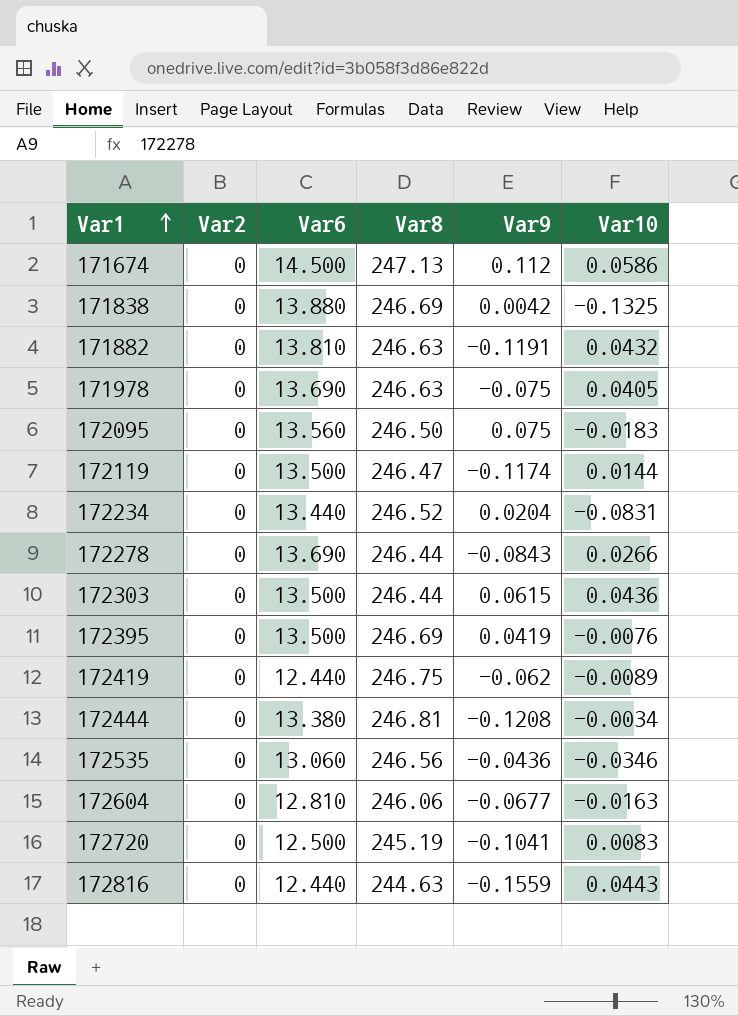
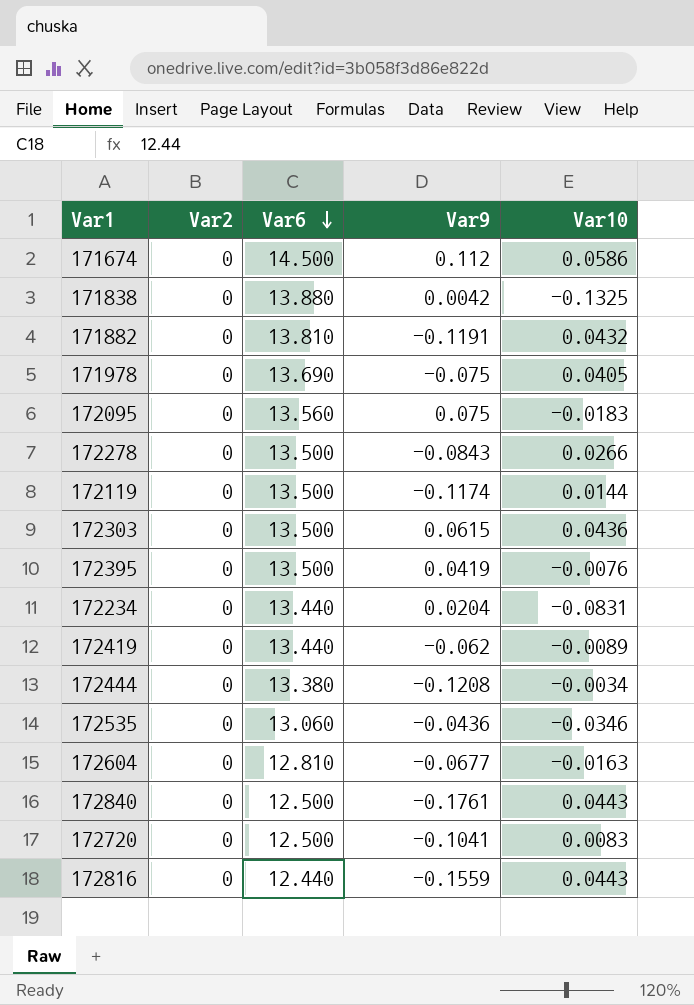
row order: Var1 ascending -> Var6 descending
column Var8 | position: 4 -> none
172278 | Var6: 13.690 -> 13.500
172419 | Var6: 12.440 -> 13.440
row 172840: none -> 0 | 12.500 | -0.1761 | 0.0443

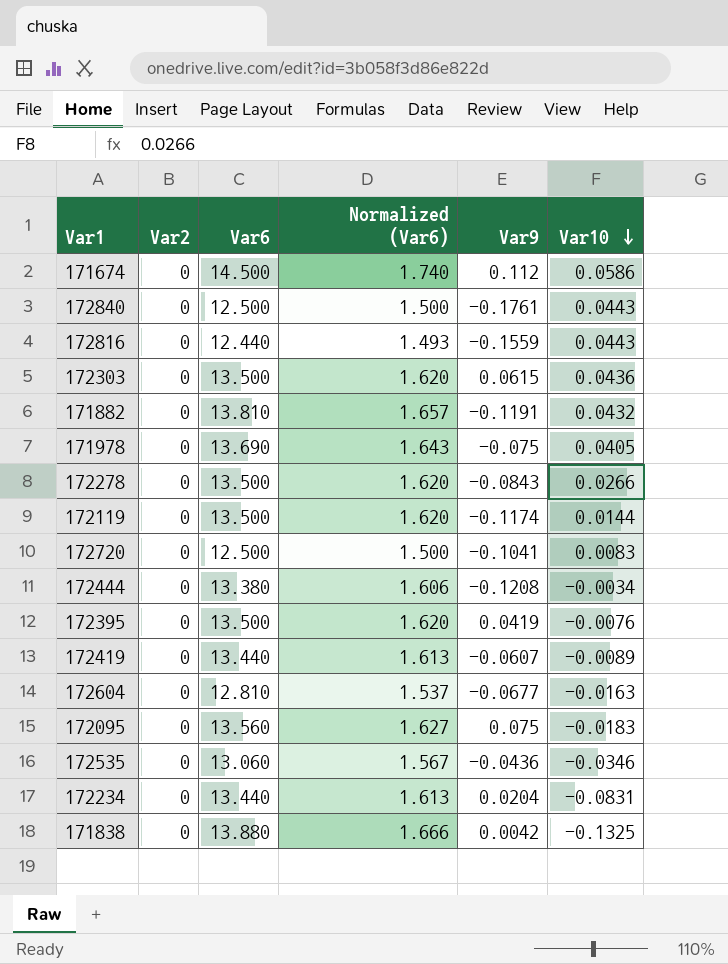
row order: Var6 descending -> Var10 descending
column Normalized (Var6) | formula: none -> [Var6] * 0.12
172419 | Var9: -0.062 -> -0.0607

